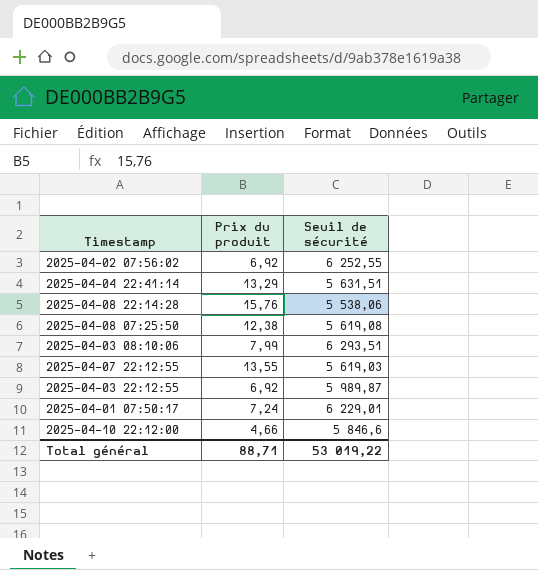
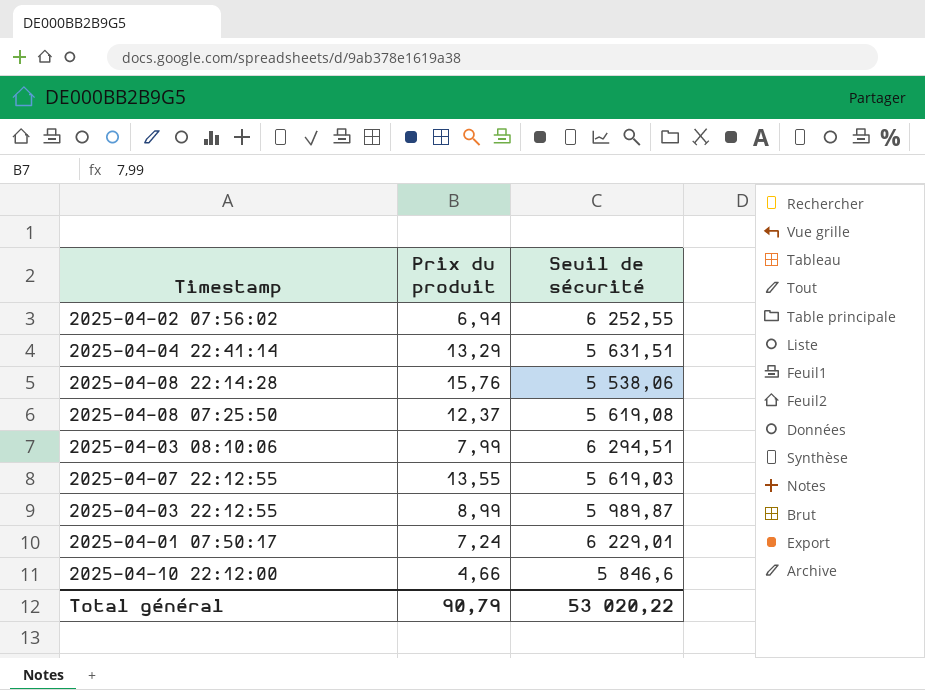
2025-04-02 07:56:02 | Prix du produit: 6,92 -> 6,94
2025-04-08 07:25:50 | Prix du produit: 12,38 -> 12,37
2025-04-03 08:10:06 | Seuil de sécurité: 6 293,51 -> 6 294,51
2025-04-03 22:12:55 | Prix du produit: 6,92 -> 8,99
Total général | Prix du produit: 88,71 -> 90,79
Total général | Seuil de sécurité: 53 019,22 -> 53 020,22

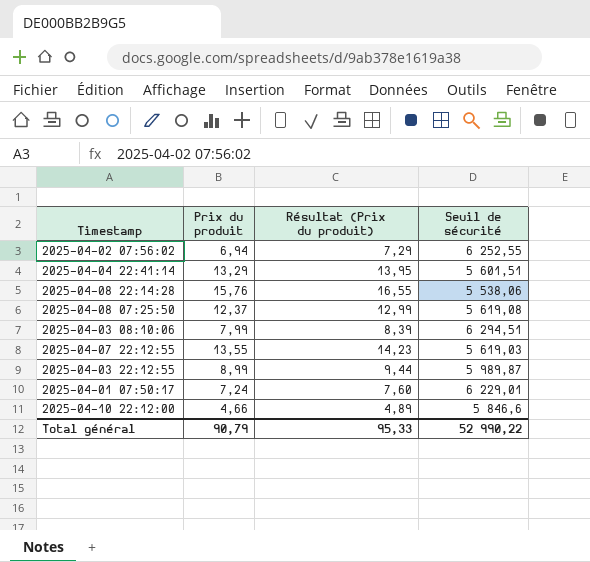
column Résultat (Prix du produit) | formula: none -> [Prix du produit] * 1,05
2025-04-04 22:41:14 | Seuil de sécurité: 5 631,51 -> 5 601,51
Total général | Seuil de sécurité: 53 020,22 -> 52 990,22

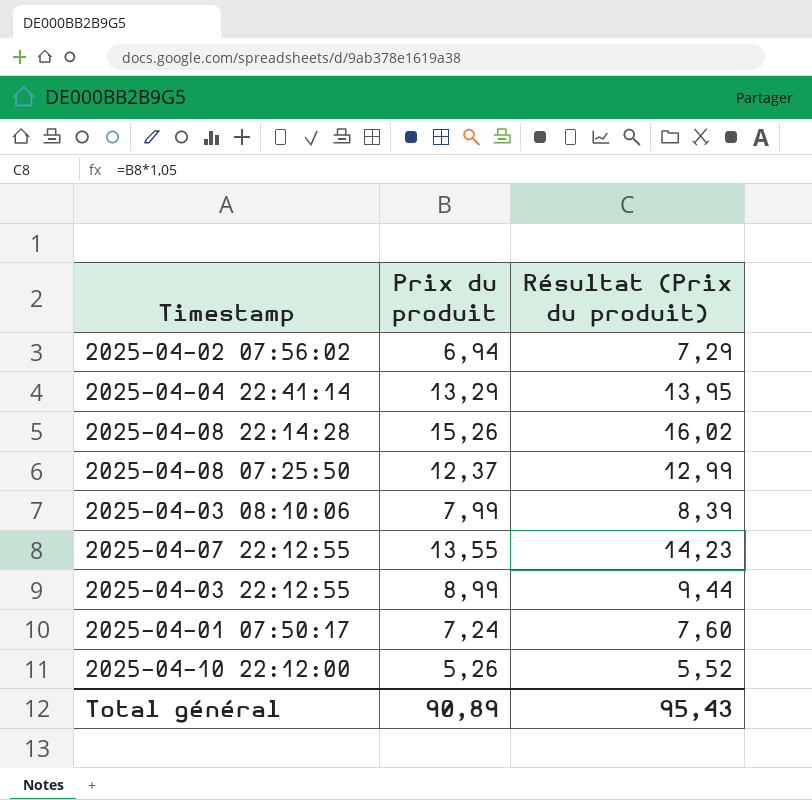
column Seuil de sécurité | position: 4 -> none
2025-04-08 22:14:28 | Prix du produit: 15,76 -> 15,26
2025-04-08 22:14:28 | Résultat (Prix du produit): 16,55 -> 16,02
2025-04-10 22:12:00 | Prix du produit: 4,66 -> 5,26
2025-04-10 22:12:00 | Résultat (Prix du produit): 4,89 -> 5,52
Total général | Prix du produit: 90,79 -> 90,89
Total général | Résultat (Prix du produit): 95,33 -> 95,43

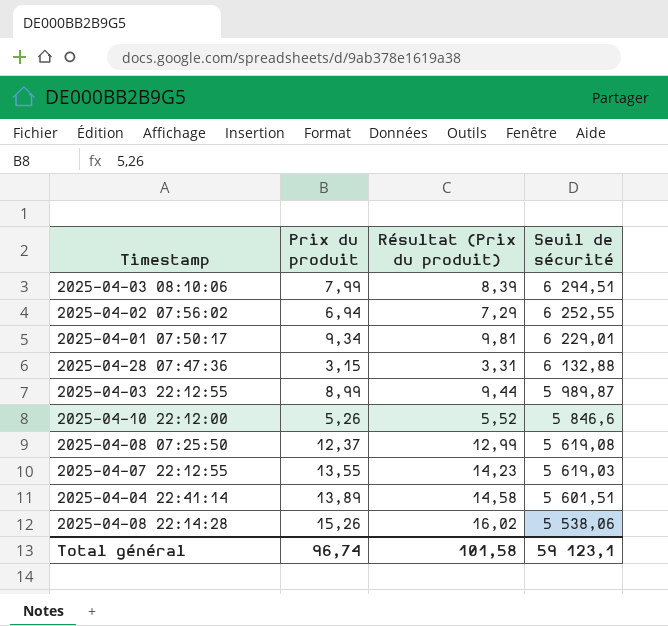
row order: none -> Seuil de sécurité descending
column Seuil de sécurité | position: none -> 4
2025-04-01 07:50:17 | Prix du produit: 7,24 -> 9,34
2025-04-01 07:50:17 | Résultat (Prix du produit): 7,60 -> 9,81
row 2025-04-28 07:47:36: none -> 3,15 | 3,31 | 6 132,88
2025-04-04 22:41:14 | Prix du produit: 13,29 -> 13,89
2025-04-04 22:41:14 | Résultat (Prix du produit): 13,95 -> 14,58
Total général | Prix du produit: 90,89 -> 96,74
Total général | Résultat (Prix du produit): 95,43 -> 101,58

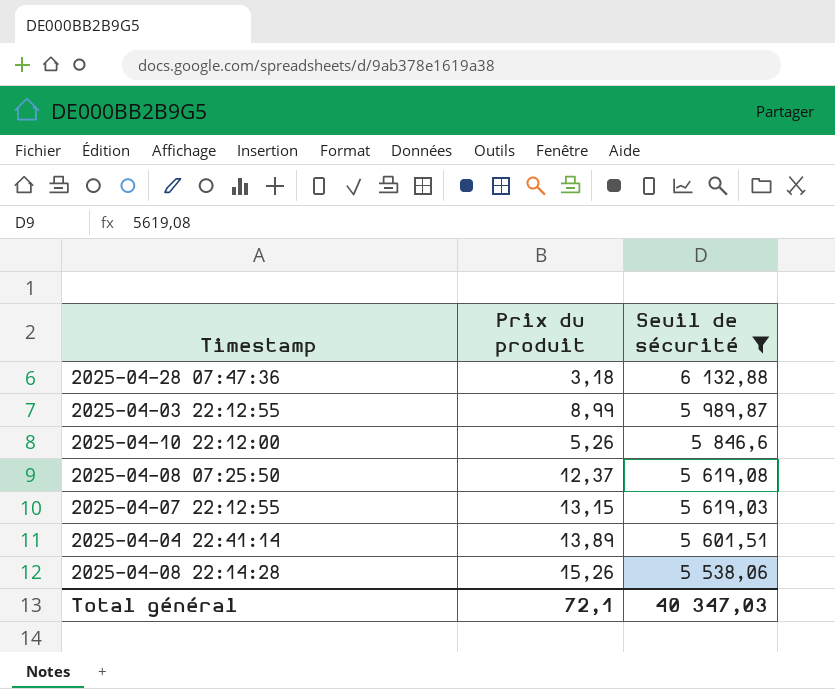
filter: none -> Seuil de sécurité <= 6 132,88
column Résultat (Prix du produit) | formula: [Prix du produit] * 1,05 -> none
2025-04-28 07:47:36 | Prix du produit: 3,15 -> 3,18
2025-04-07 22:12:55 | Prix du produit: 13,55 -> 13,15
Total général | Prix du produit: 96,74 -> 72,1
Total général | Seuil de sécurité: 59 123,1 -> 40 347,03

